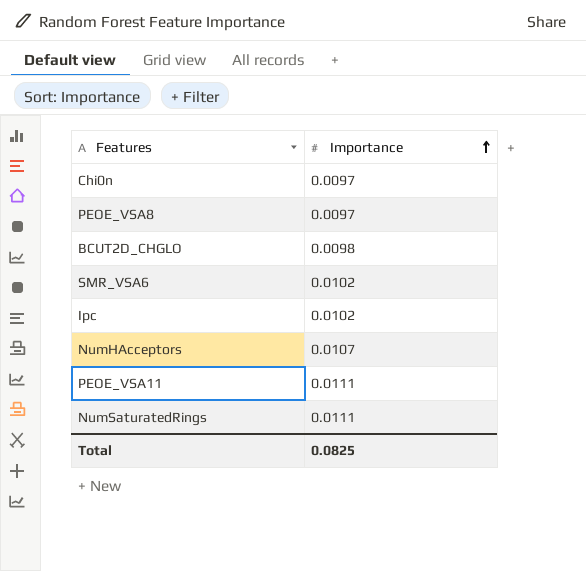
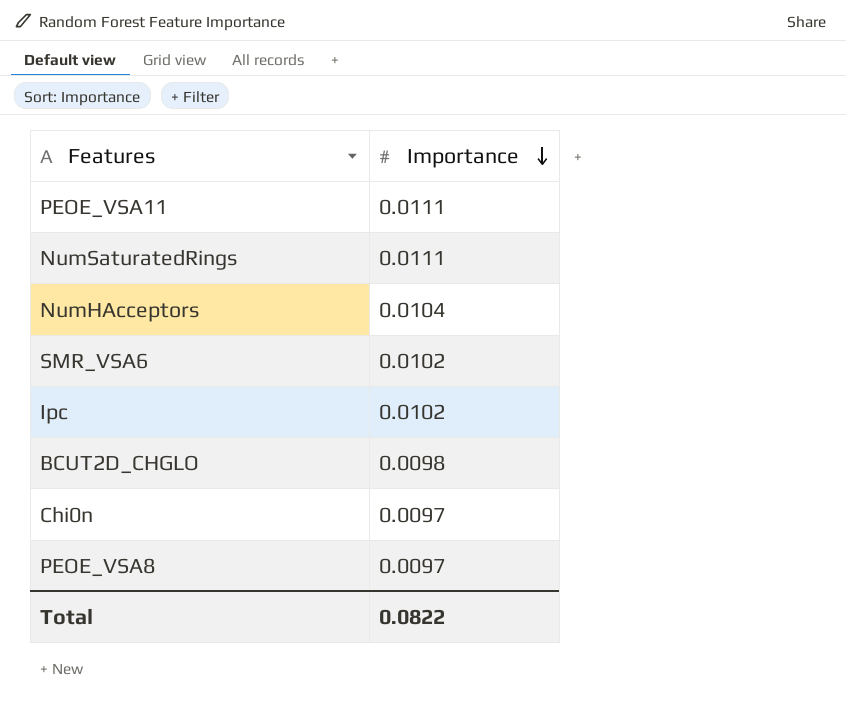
row order: Importance ascending -> Importance descending
NumHAcceptors | Importance: 0.0107 -> 0.0104
Total | Importance: 0.0825 -> 0.0822

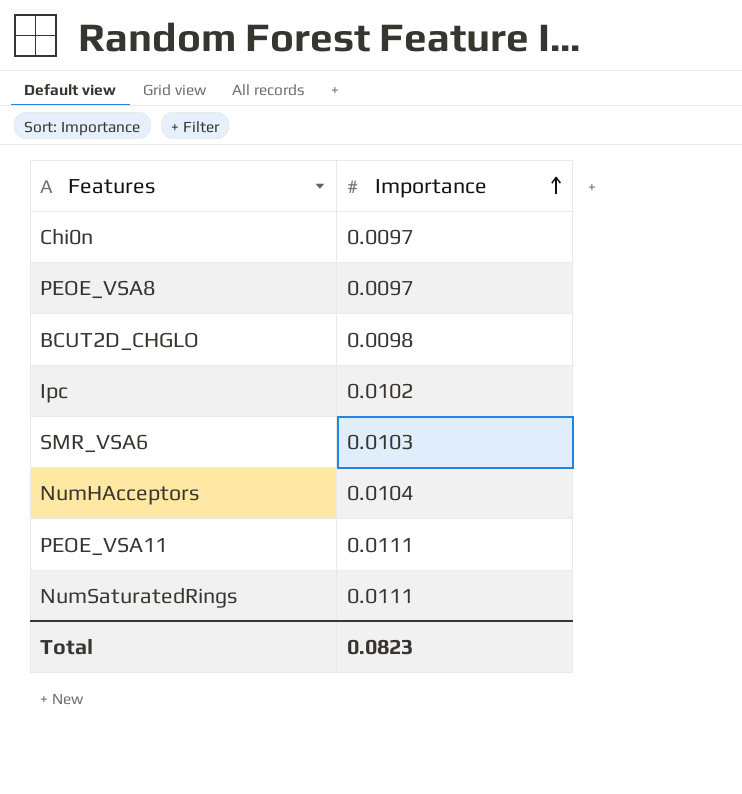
row order: Importance descending -> Importance ascending
SMR_VSA6 | Importance: 0.0102 -> 0.0103
Total | Importance: 0.0822 -> 0.0823

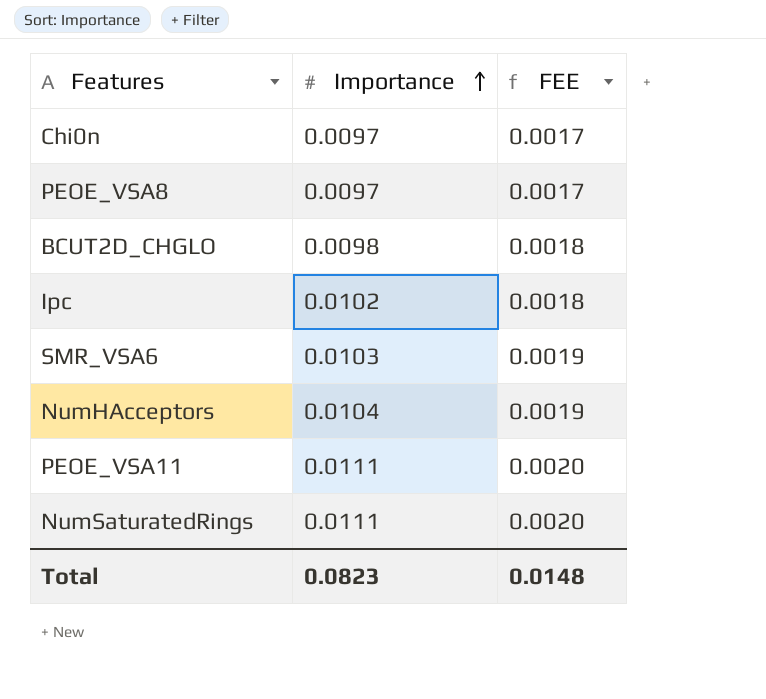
column FEE | formula: none -> [Importance] * 0.18

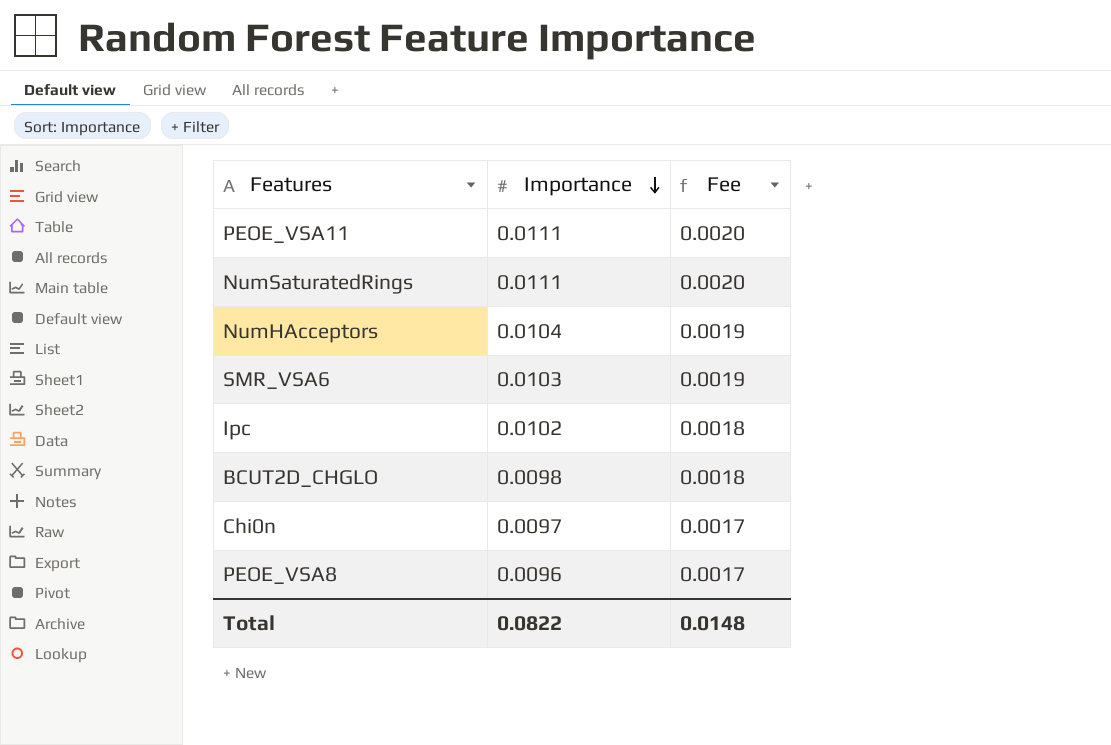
row order: Importance ascending -> Importance descending
column name: FEE -> Fee
PEOE_VSA8 | Importance: 0.0097 -> 0.0096
Total | Importance: 0.0823 -> 0.0822

